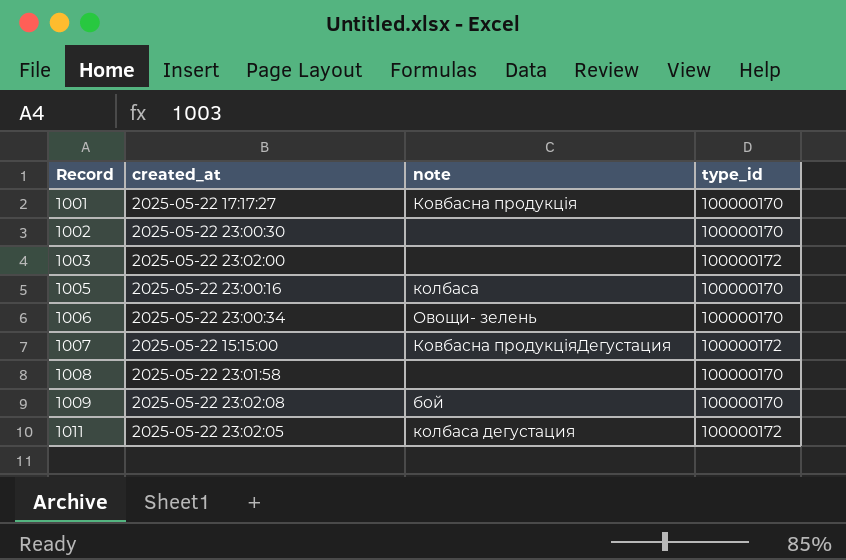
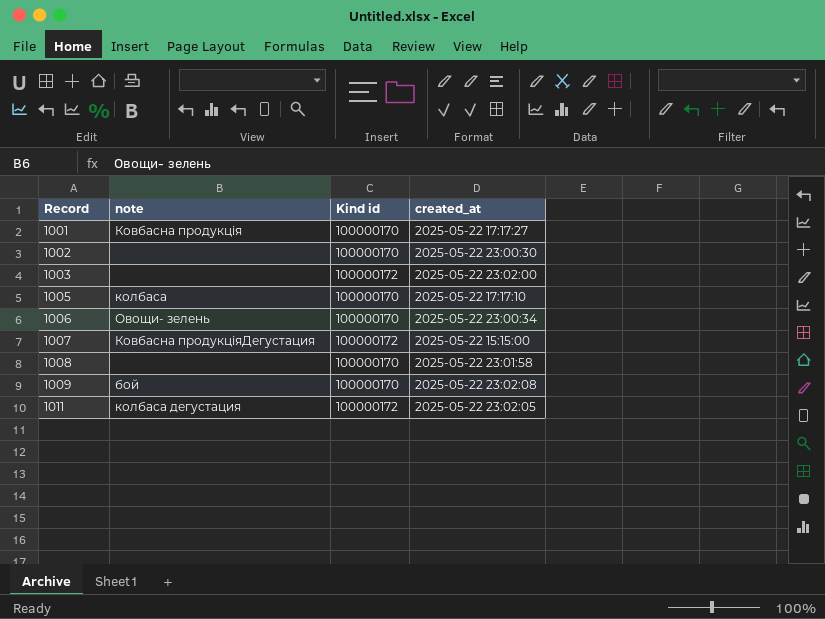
column name: type_id -> Kind id
column created_at | position: 2 -> 4
1005 | created_at: 2025-05-22 23:00:16 -> 2025-05-22 17:17:10

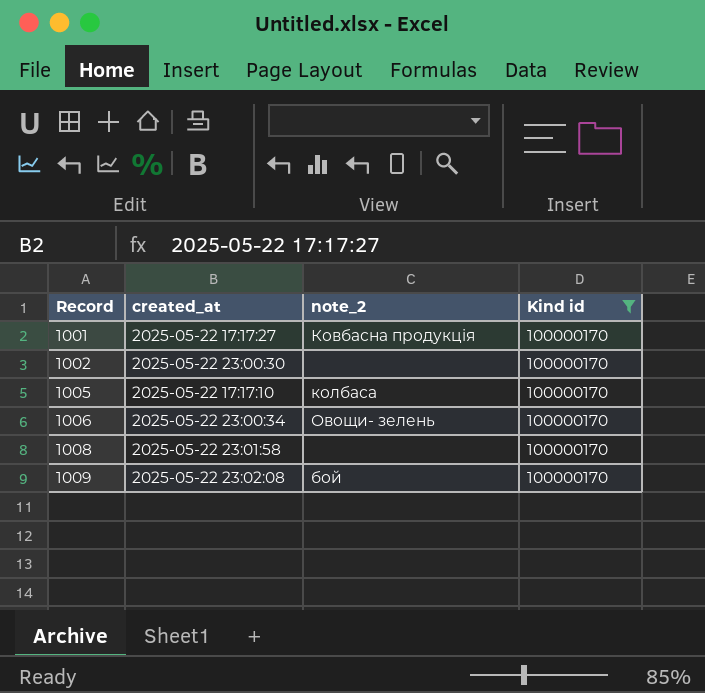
filter: none -> Kind id = 100000170
column created_at | position: 4 -> 2
column name: note -> note_2

